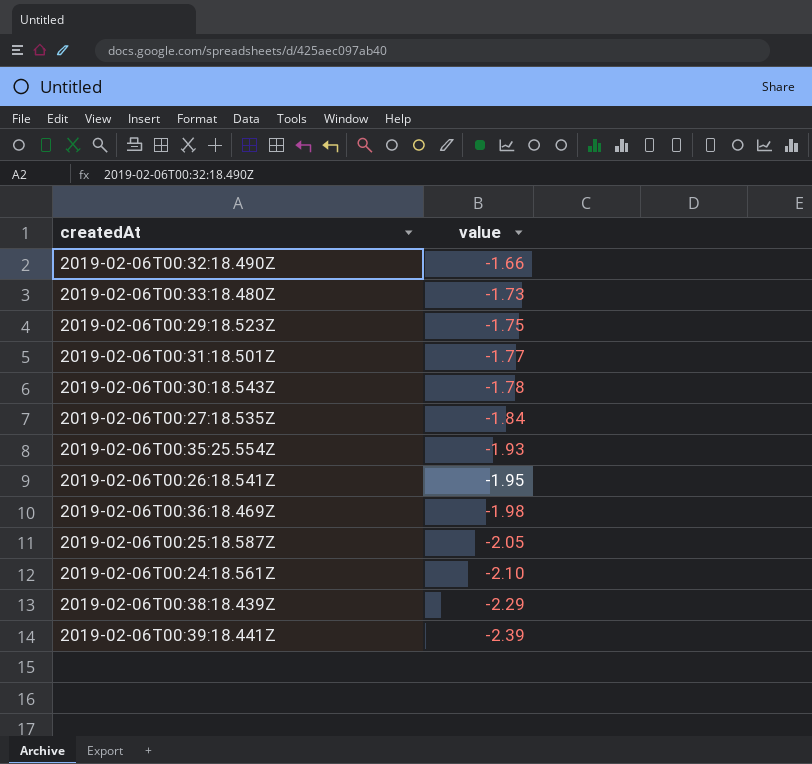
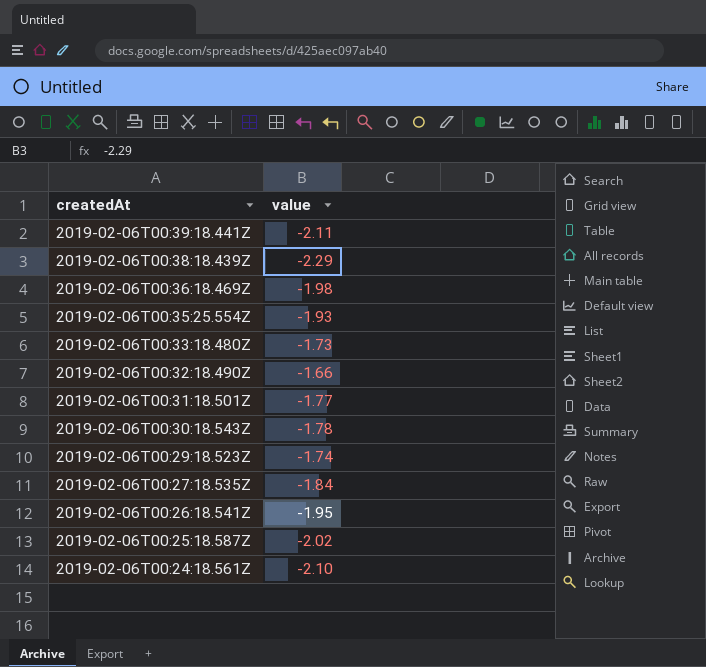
row order: value descending -> createdAt descending
2019-02-06T00:39:18.441Z | value: -2.39 -> -2.11
2019-02-06T00:29:18.523Z | value: -1.75 -> -1.74
2019-02-06T00:25:18.587Z | value: -2.05 -> -2.02

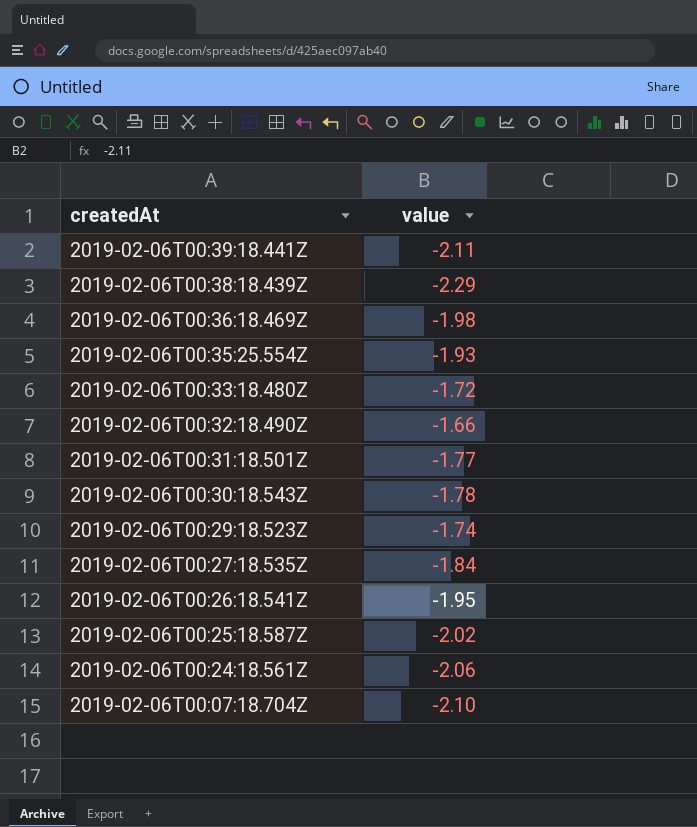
2019-02-06T00:33:18.480Z | value: -1.73 -> -1.72
2019-02-06T00:24:18.561Z | value: -2.10 -> -2.06
row 2019-02-06T00:07:18.704Z: none -> -2.10

